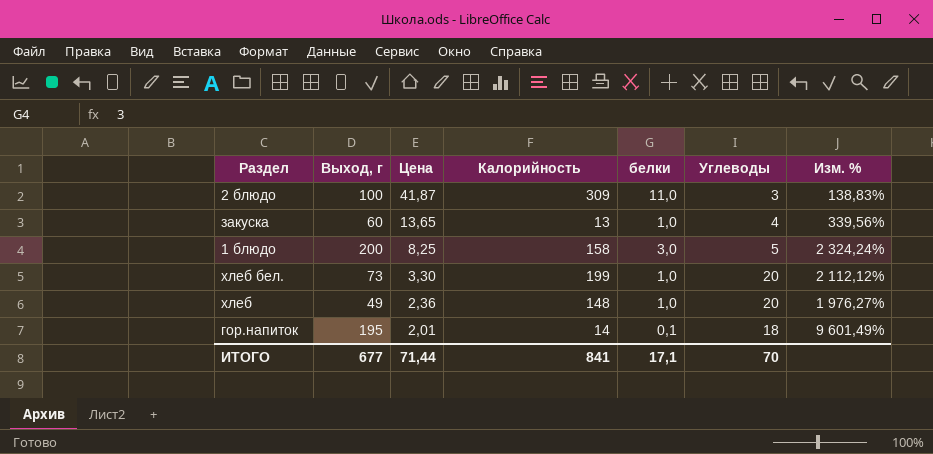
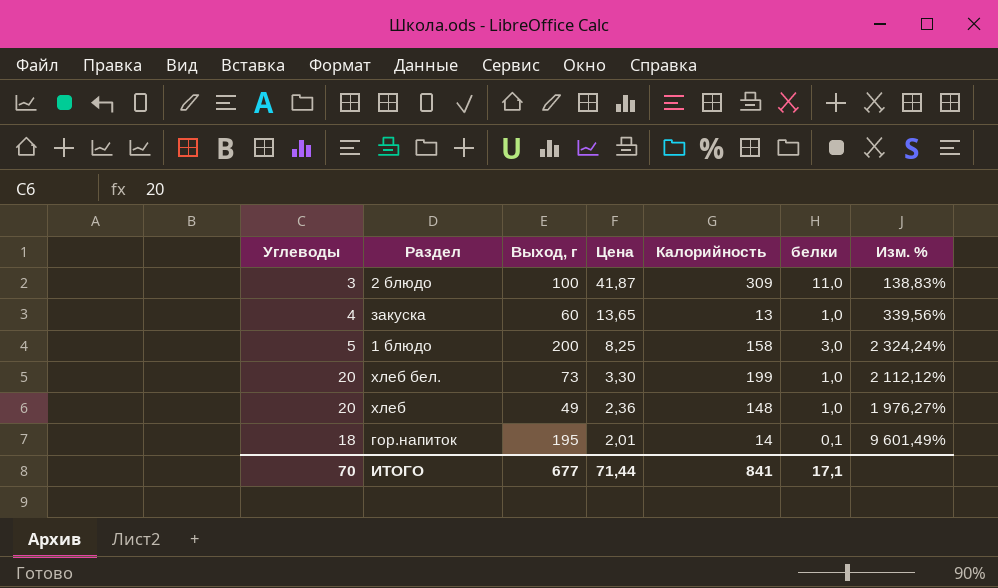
column Углеводы | position: 6 -> 1

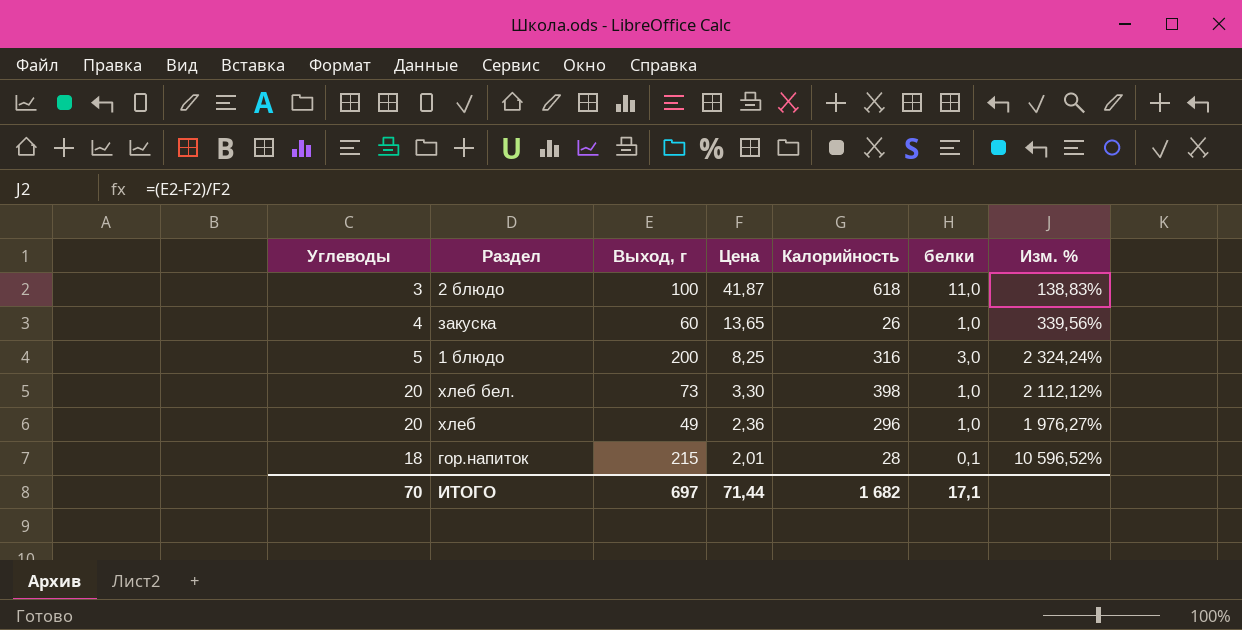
2 блюдо | Калорийность: 309 -> 618
закуска | Калорийность: 13 -> 26
1 блюдо | Калорийность: 158 -> 316
хлеб бел. | Калорийность: 199 -> 398
хлеб | Калорийность: 148 -> 296
гор.напиток | Выход, г: 195 -> 215
гор.напиток | Калорийность: 14 -> 28
гор.напиток | Изм. %: 9 601,49% -> 10 596,52%
ИТОГО | Выход, г: 677 -> 697
ИТОГО | Калорийность: 841 -> 1 682

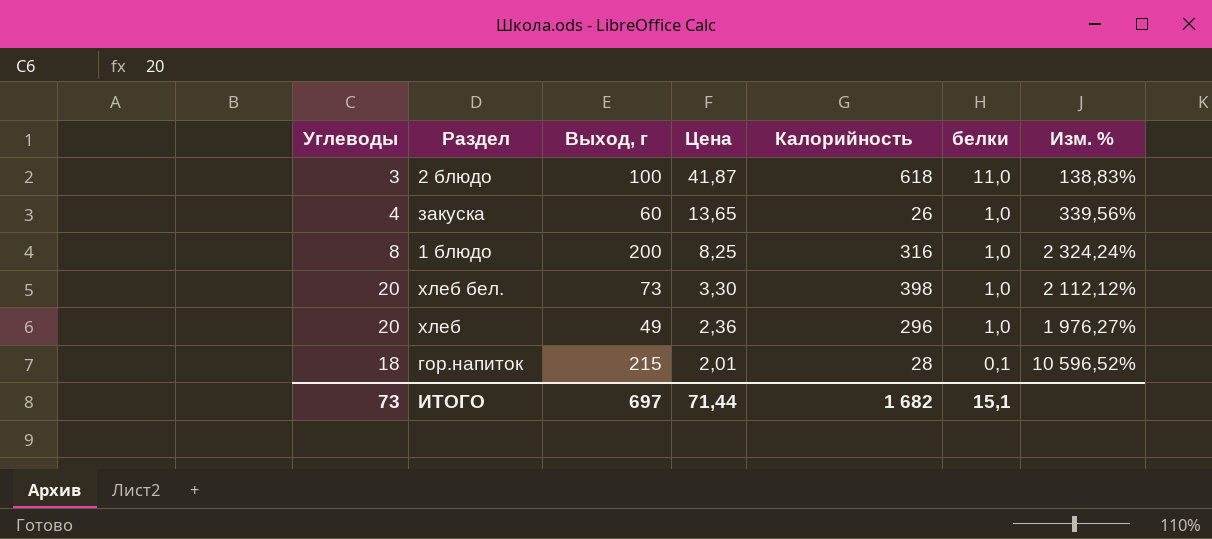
1 блюдо | Углеводы: 5 -> 8
1 блюдо | белки: 3,0 -> 1,0
ИТОГО | Углеводы: 70 -> 73
ИТОГО | белки: 17,1 -> 15,1

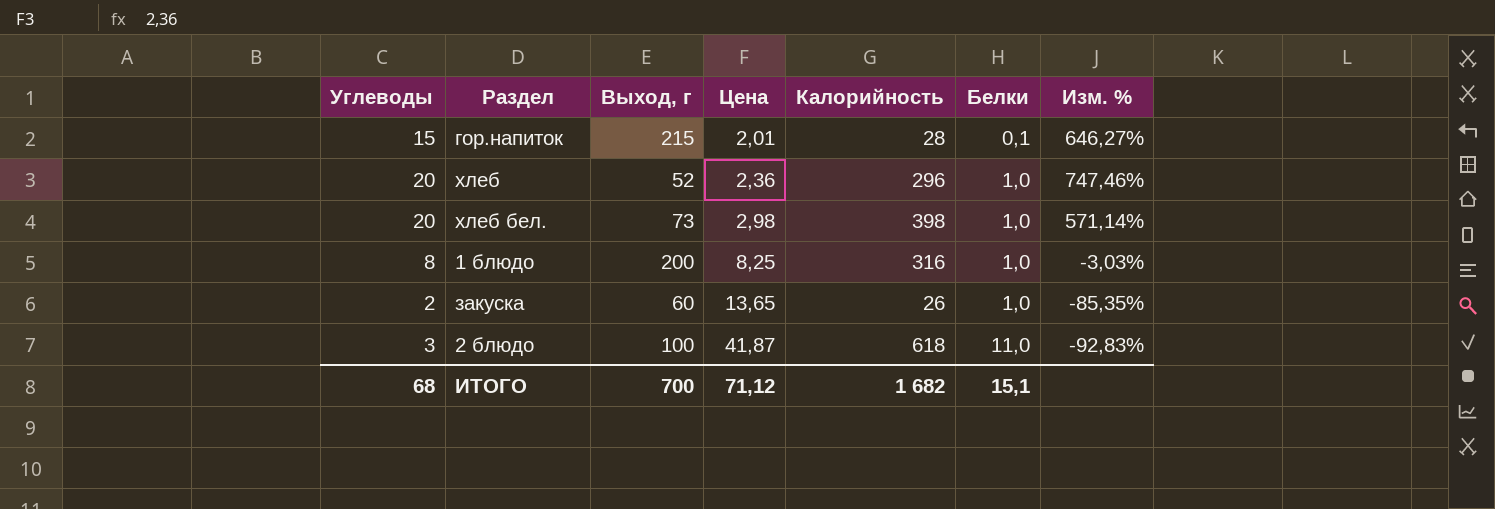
row order: Цена descending -> Цена ascending
column name: белки -> Белки
column Изм. % | formula: ([Выход, г] - [Цена]) / [Цена] -> ([Углеводы] - [Цена]) / [Цена]
гор.напиток | Углеводы: 18 -> 15
хлеб | Выход, г: 49 -> 52
хлеб бел. | Цена: 3,30 -> 2,98
закуска | Углеводы: 4 -> 2
ИТОГО | Углеводы: 73 -> 68
ИТОГО | Выход, г: 697 -> 700
ИТОГО | Цена: 71,44 -> 71,12

